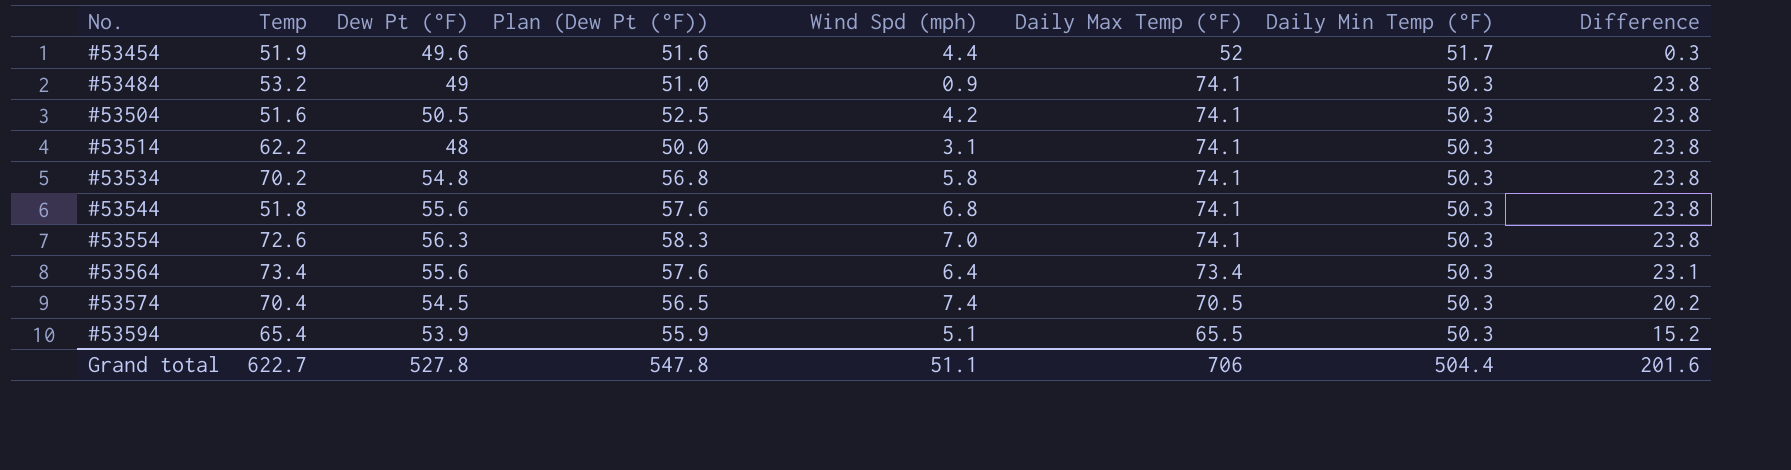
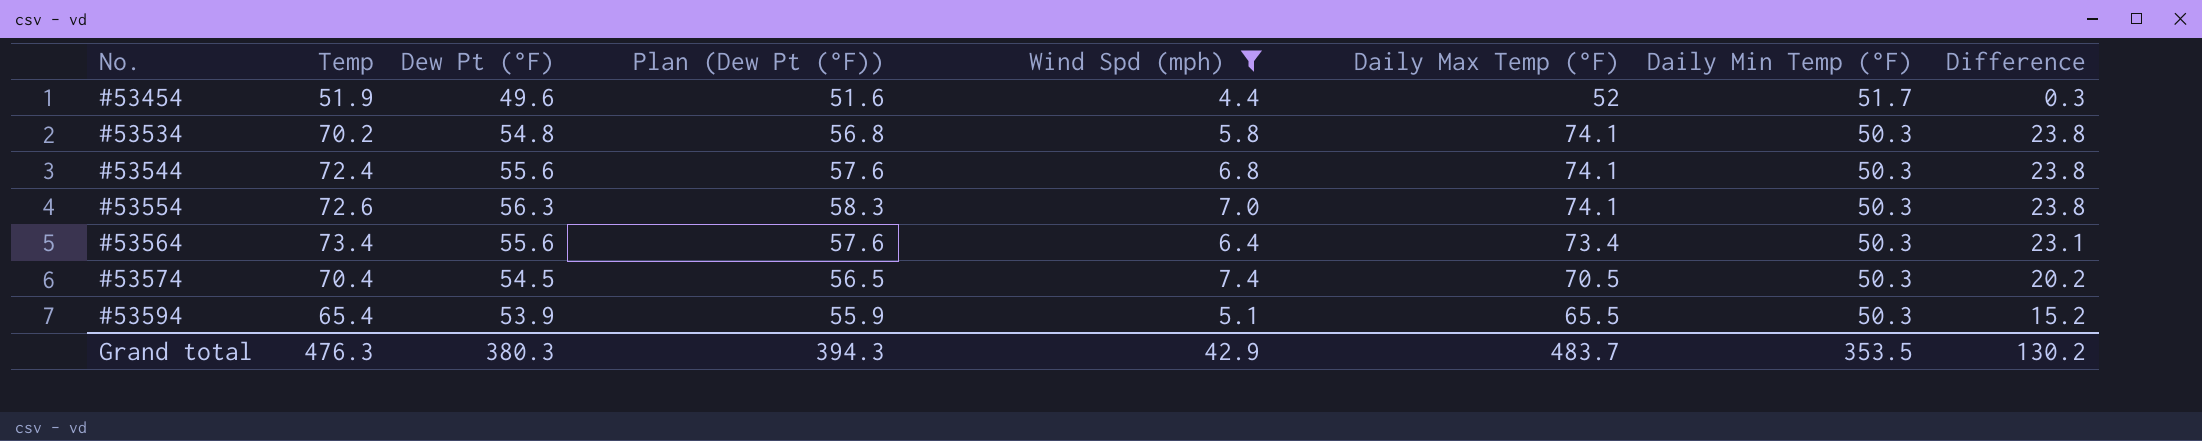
filter: none -> Wind Spd (mph) >= 4.4
#53544 | Temp: 51.8 -> 72.4
Grand total | Temp: 622.7 -> 476.3
Grand total | Dew Pt (°F): 527.8 -> 380.3
Grand total | Plan (Dew Pt (°F)): 547.8 -> 394.3
Grand total | Wind Spd (mph): 51.1 -> 42.9
Grand total | Daily Max Temp (°F): 706 -> 483.7
Grand total | Daily Min Temp (°F): 504.4 -> 353.5
Grand total | Difference: 201.6 -> 130.2

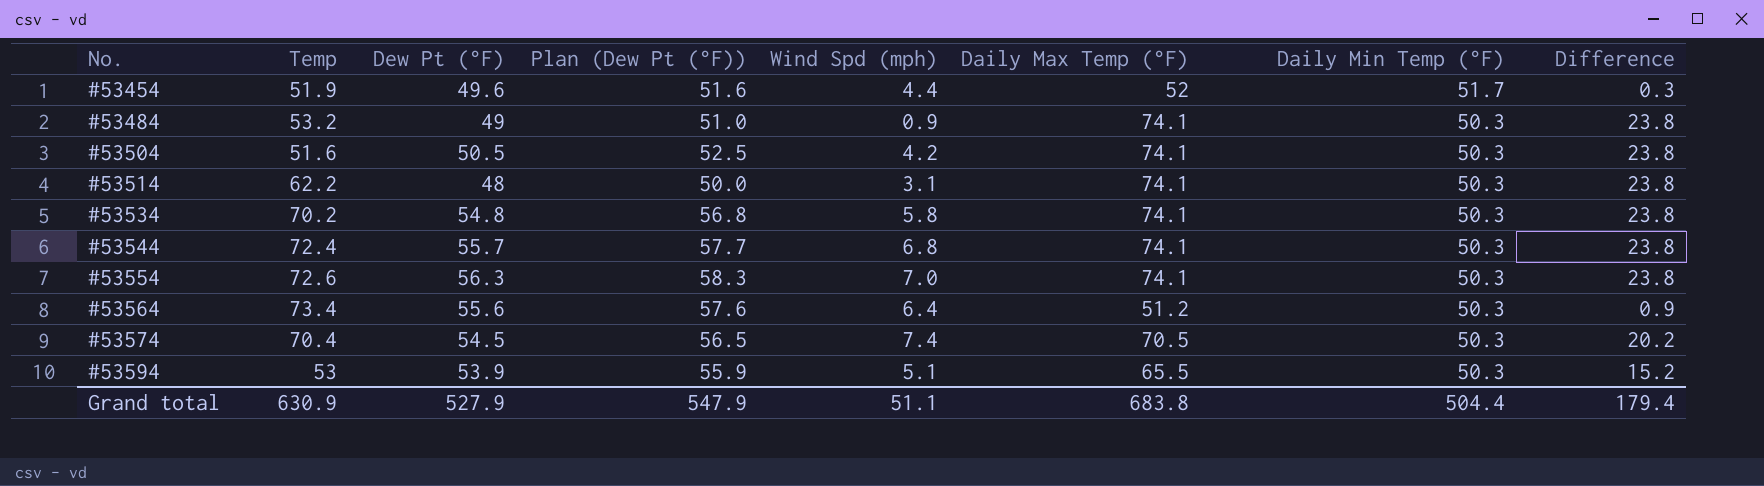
filter: Wind Spd (mph) >= 4.4 -> none
#53544 | Dew Pt (°F): 55.6 -> 55.7
#53544 | Plan (Dew Pt (°F)): 57.6 -> 57.7
#53564 | Daily Max Temp (°F): 73.4 -> 51.2
#53564 | Difference: 23.1 -> 0.9
#53594 | Temp: 65.4 -> 53
Grand total | Temp: 476.3 -> 630.9
Grand total | Dew Pt (°F): 380.3 -> 527.9
Grand total | Plan (Dew Pt (°F)): 394.3 -> 547.9
Grand total | Wind Spd (mph): 42.9 -> 51.1
Grand total | Daily Max Temp (°F): 483.7 -> 683.8
Grand total | Daily Min Temp (°F): 353.5 -> 504.4
Grand total | Difference: 130.2 -> 179.4

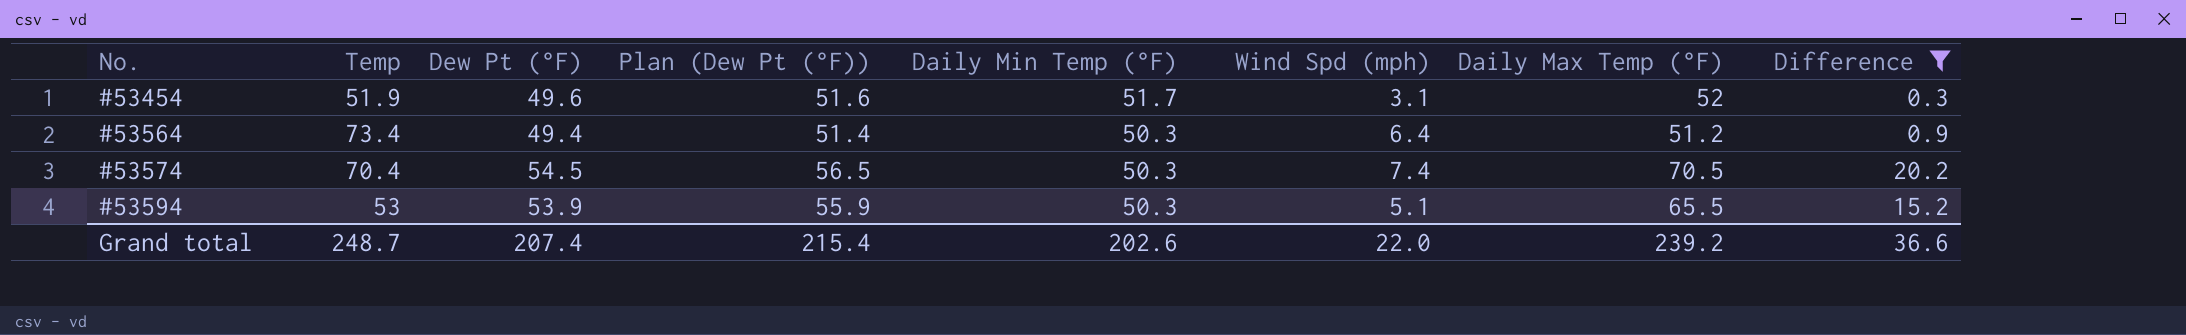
filter: none -> Difference != 23.8
column Daily Min Temp (°F) | position: 7 -> 5
#53454 | Wind Spd (mph): 4.4 -> 3.1
#53564 | Dew Pt (°F): 55.6 -> 49.4
#53564 | Plan (Dew Pt (°F)): 57.6 -> 51.4
Grand total | Temp: 630.9 -> 248.7
Grand total | Dew Pt (°F): 527.9 -> 207.4
Grand total | Plan (Dew Pt (°F)): 547.9 -> 215.4
Grand total | Daily Min Temp (°F): 504.4 -> 202.6
Grand total | Wind Spd (mph): 51.1 -> 22.0
Grand total | Daily Max Temp (°F): 683.8 -> 239.2
Grand total | Difference: 179.4 -> 36.6

